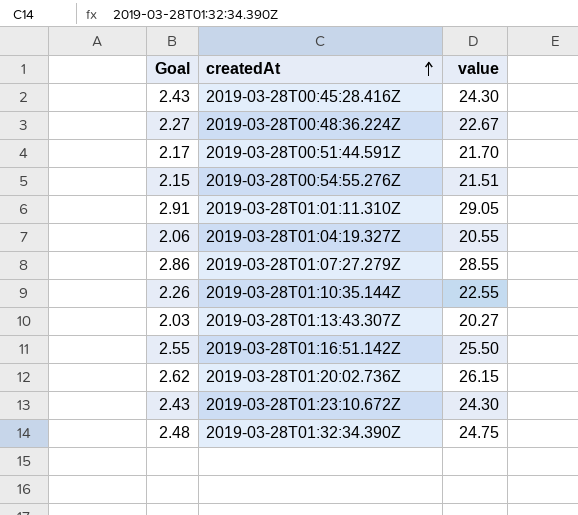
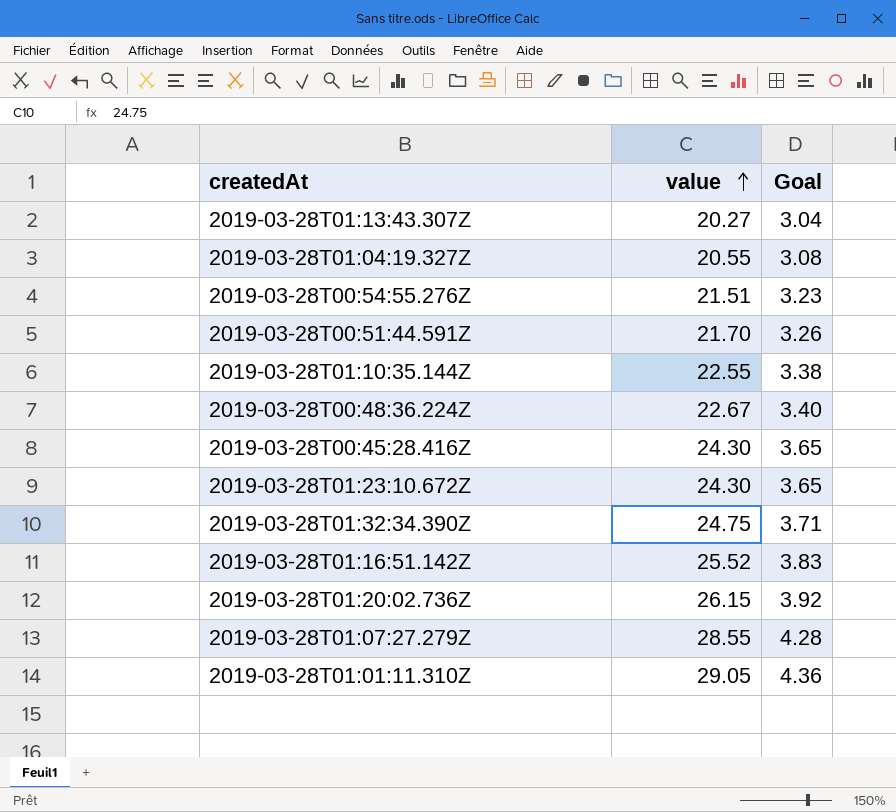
row order: createdAt ascending -> value ascending
column Goal | formula: [value] * 0.1 -> [value] * 0.15
column Goal | position: 1 -> 3
2019-03-28T01:16:51.142Z | value: 25.50 -> 25.52

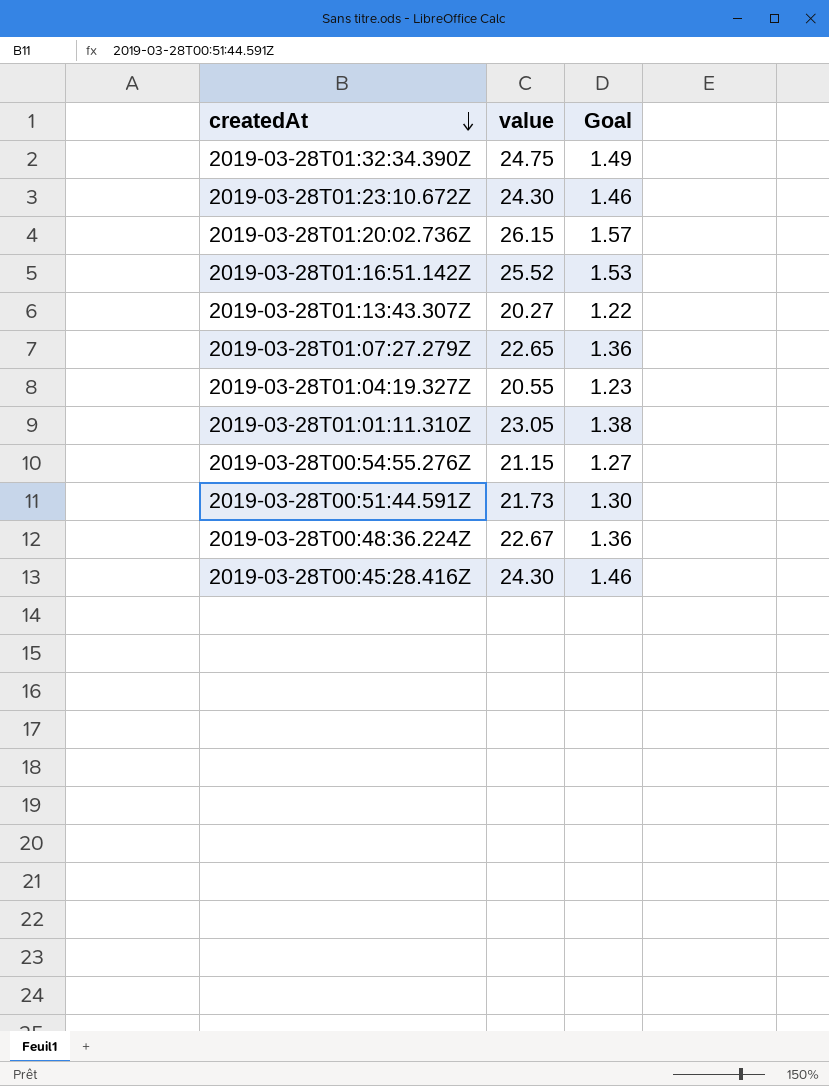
row order: value ascending -> createdAt descending
column Goal | formula: [value] * 0.15 -> [value] * 0.06
row 2019-03-28T01:10:35.144Z: 22.55 | 3.38 -> none
2019-03-28T01:07:27.279Z | value: 28.55 -> 22.65
2019-03-28T01:01:11.310Z | value: 29.05 -> 23.05
2019-03-28T00:54:55.276Z | value: 21.51 -> 21.15
2019-03-28T00:51:44.591Z | value: 21.70 -> 21.73

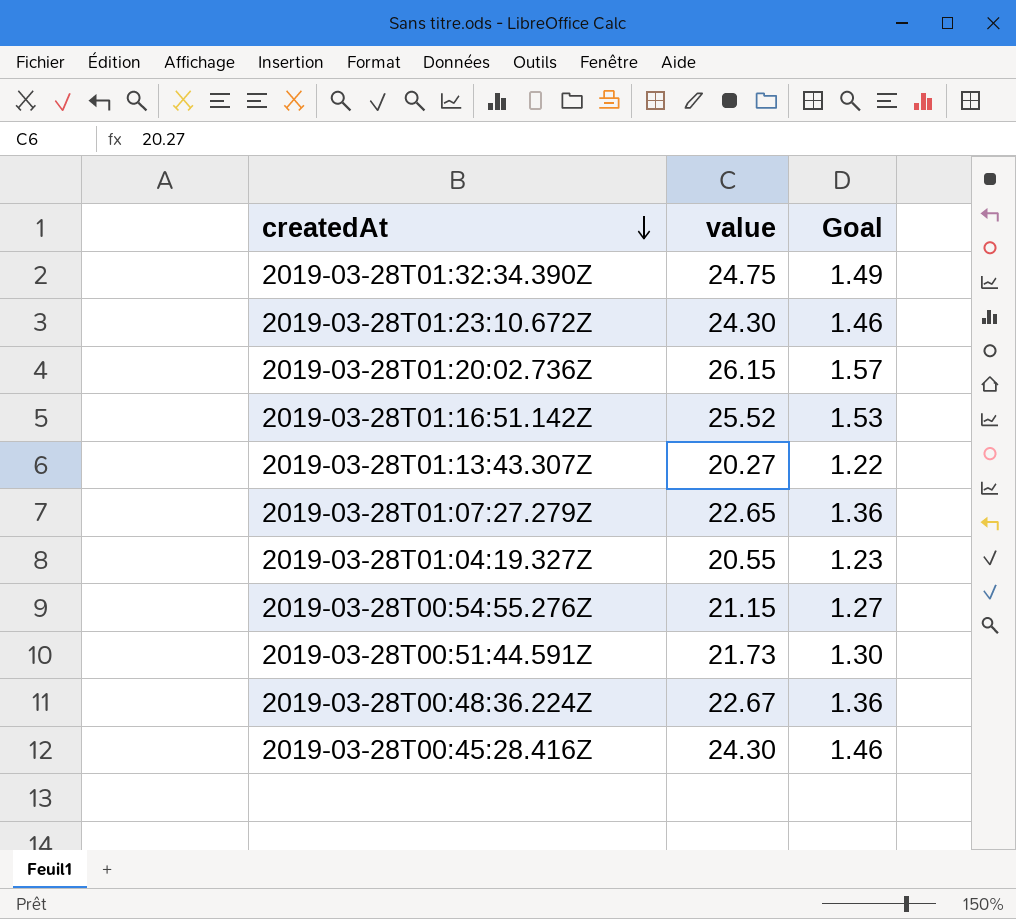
row 2019-03-28T01:01:11.310Z: 23.05 | 1.38 -> none

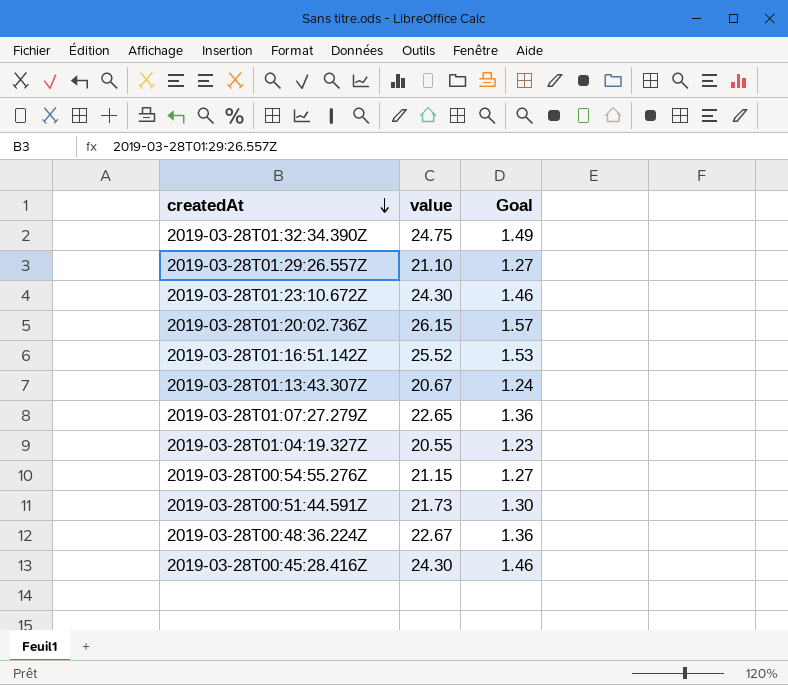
row 2019-03-28T01:29:26.557Z: none -> 21.10 | 1.27
2019-03-28T01:13:43.307Z | value: 20.27 -> 20.67
2019-03-28T01:13:43.307Z | Goal: 1.22 -> 1.24

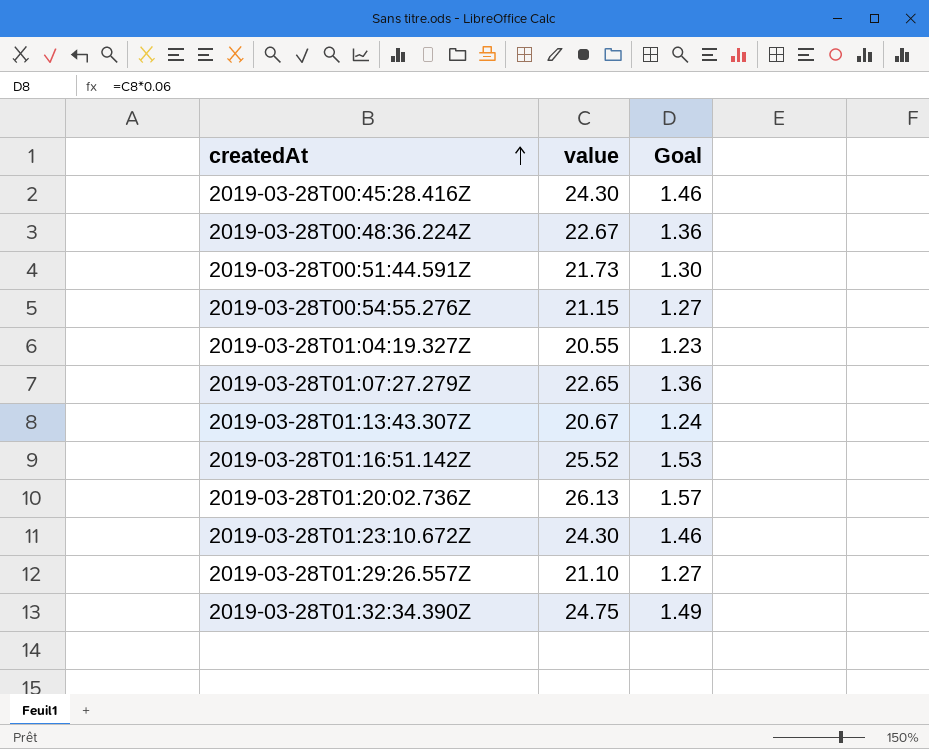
row order: createdAt descending -> createdAt ascending
2019-03-28T01:20:02.736Z | value: 26.15 -> 26.13

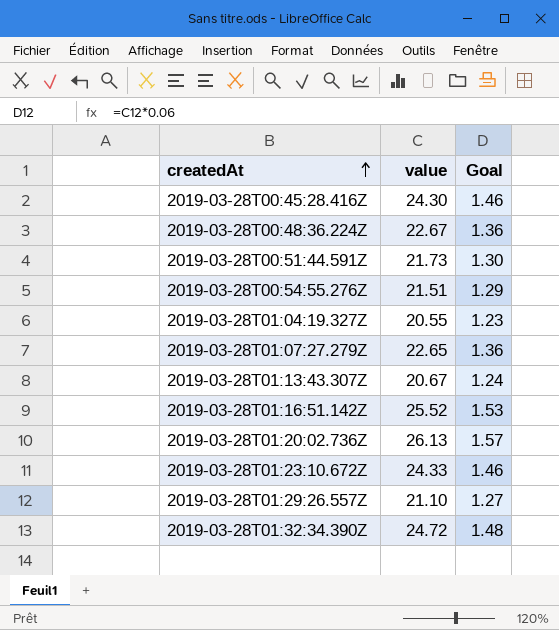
2019-03-28T00:54:55.276Z | value: 21.15 -> 21.51
2019-03-28T00:54:55.276Z | Goal: 1.27 -> 1.29
2019-03-28T01:23:10.672Z | value: 24.30 -> 24.33
2019-03-28T01:32:34.390Z | value: 24.75 -> 24.72
2019-03-28T01:32:34.390Z | Goal: 1.49 -> 1.48

